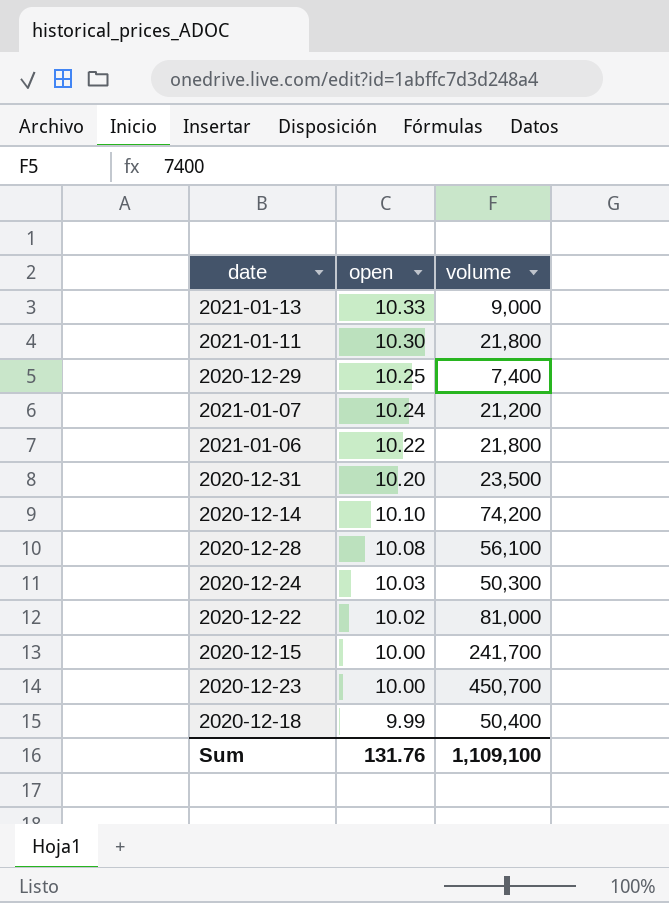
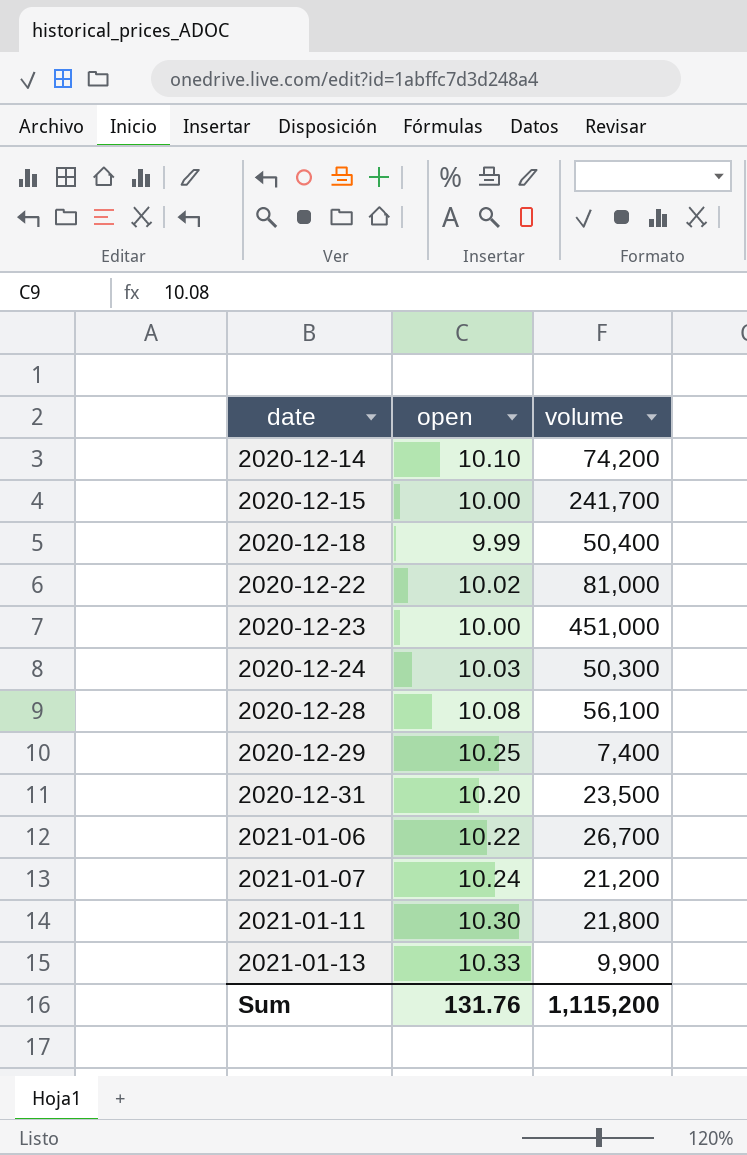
row order: open descending -> date ascending
2020-12-23 | volume: 450,700 -> 451,000
2021-01-06 | volume: 21,800 -> 26,700
2021-01-13 | volume: 9,000 -> 9,900
Sum | volume: 1,109,100 -> 1,115,200

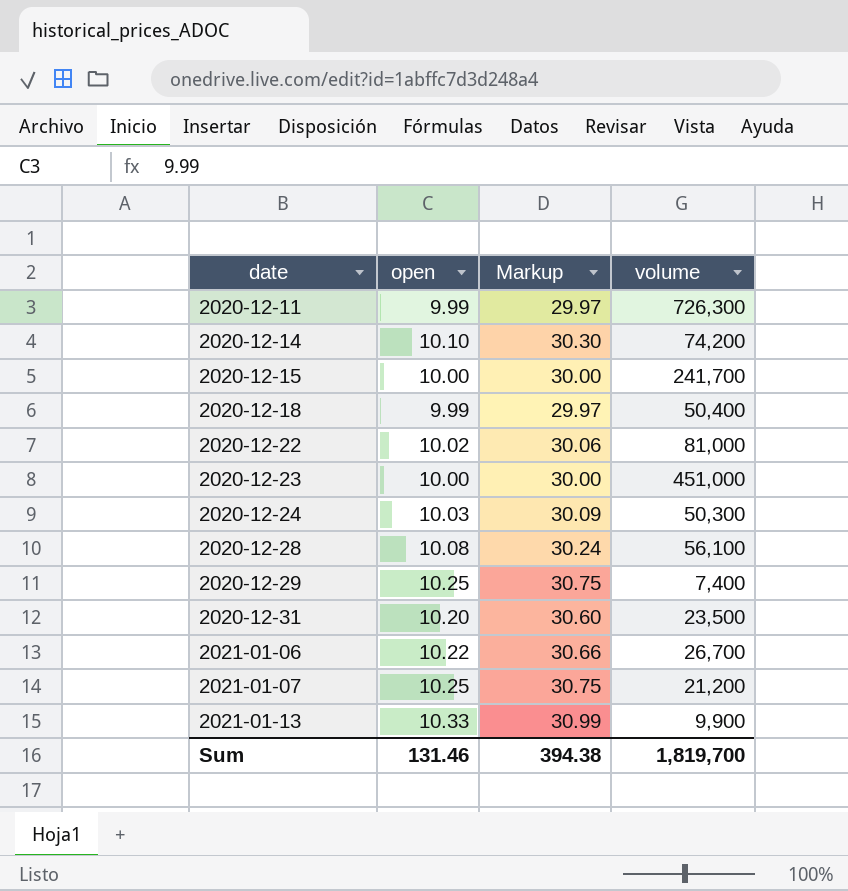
column Markup | formula: none -> [open] * 3
row 2021-01-11: 10.30 | 21,800 -> none
row 2020-12-11: none -> 9.99 | 29.97 | 726,300
2021-01-07 | open: 10.24 -> 10.25
Sum | open: 131.76 -> 131.46
Sum | volume: 1,115,200 -> 1,819,700

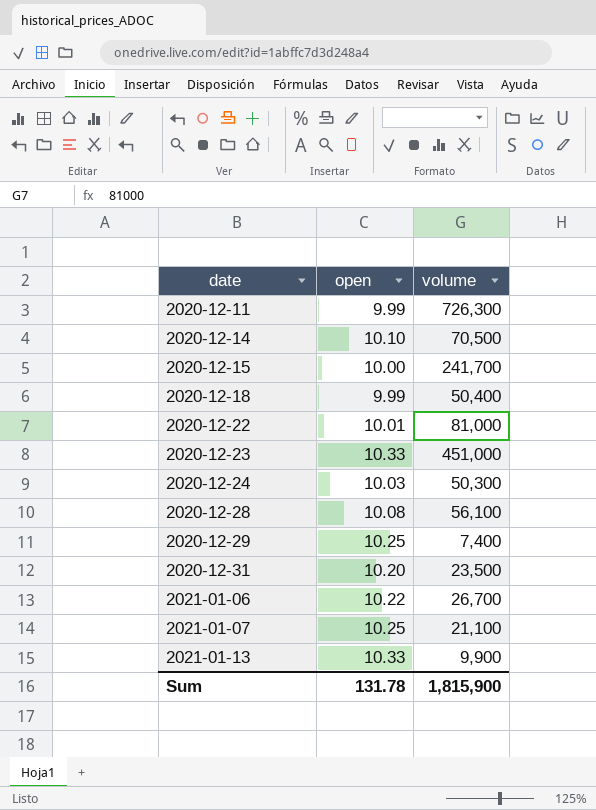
column Markup | formula: [open] * 3 -> none
2020-12-14 | volume: 74,200 -> 70,500
2020-12-22 | open: 10.02 -> 10.01
2020-12-23 | open: 10.00 -> 10.33
2021-01-07 | volume: 21,200 -> 21,100
Sum | open: 131.46 -> 131.78
Sum | volume: 1,819,700 -> 1,815,900

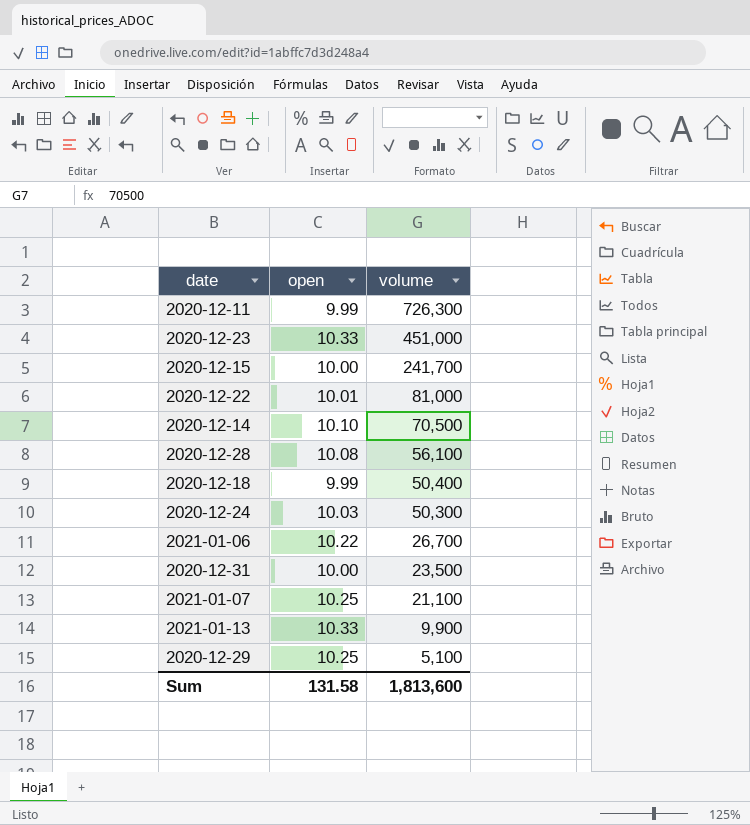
row order: date ascending -> volume descending
2020-12-31 | open: 10.20 -> 10.00
2020-12-29 | volume: 7,400 -> 5,100
Sum | open: 131.78 -> 131.58
Sum | volume: 1,815,900 -> 1,813,600

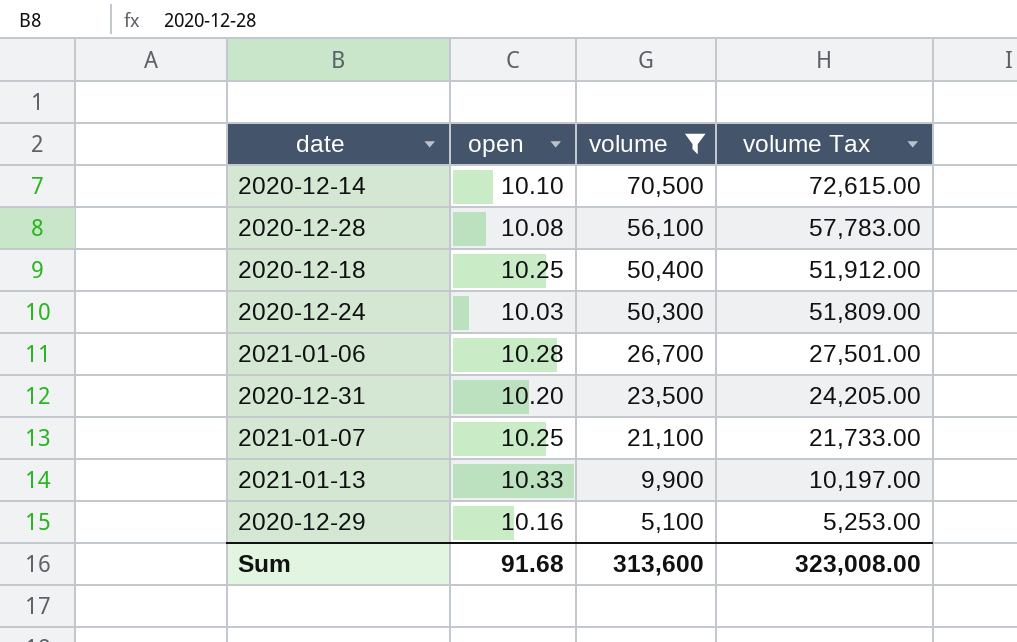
filter: none -> volume <= 70,500
column volume Tax | formula: none -> [volume] * 1.03
2020-12-18 | open: 9.99 -> 10.25
2021-01-06 | open: 10.22 -> 10.28
2020-12-31 | open: 10.00 -> 10.20
2020-12-29 | open: 10.25 -> 10.16
Sum | open: 131.58 -> 91.68
Sum | volume: 1,813,600 -> 313,600

